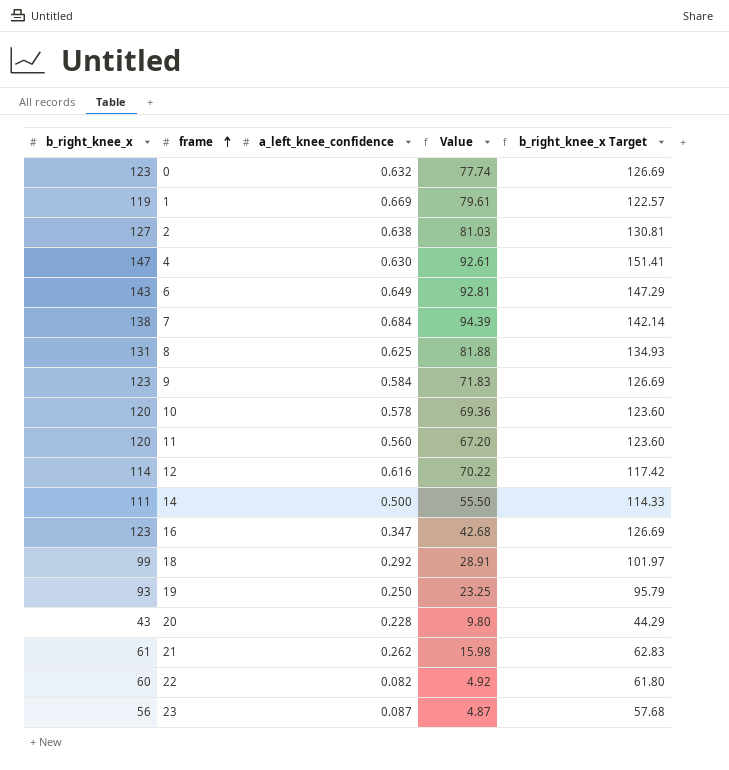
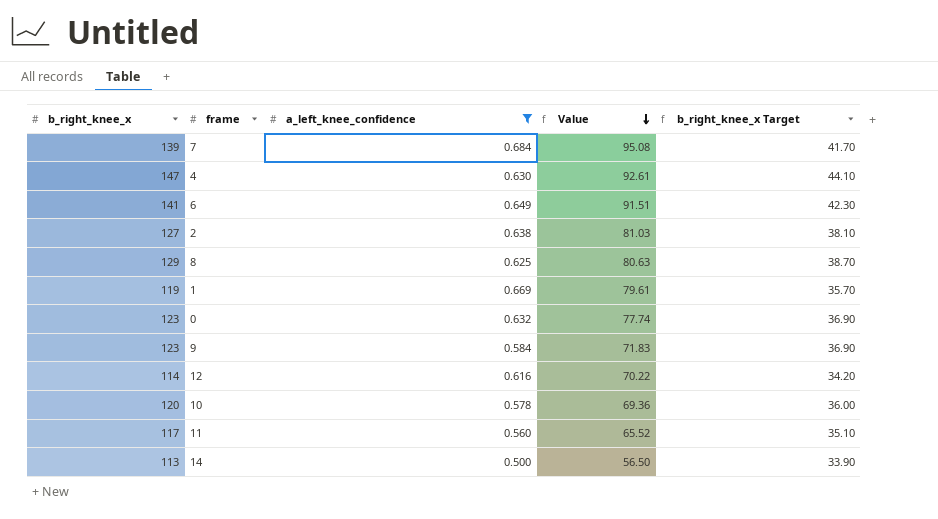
filter: none -> a_left_knee_confidence >= 0.500
row order: frame ascending -> Value descending
column b_right_knee_x Target | formula: [b_right_knee_x] * 1.03 -> [b_right_knee_x] * 0.3
7 | b_right_knee_x: 138 -> 139
7 | Value: 94.39 -> 95.08
6 | b_right_knee_x: 143 -> 141
6 | Value: 92.81 -> 91.51
8 | b_right_knee_x: 131 -> 129
8 | Value: 81.88 -> 80.63
11 | b_right_knee_x: 120 -> 117
11 | Value: 67.20 -> 65.52
14 | b_right_knee_x: 111 -> 113
14 | Value: 55.50 -> 56.50

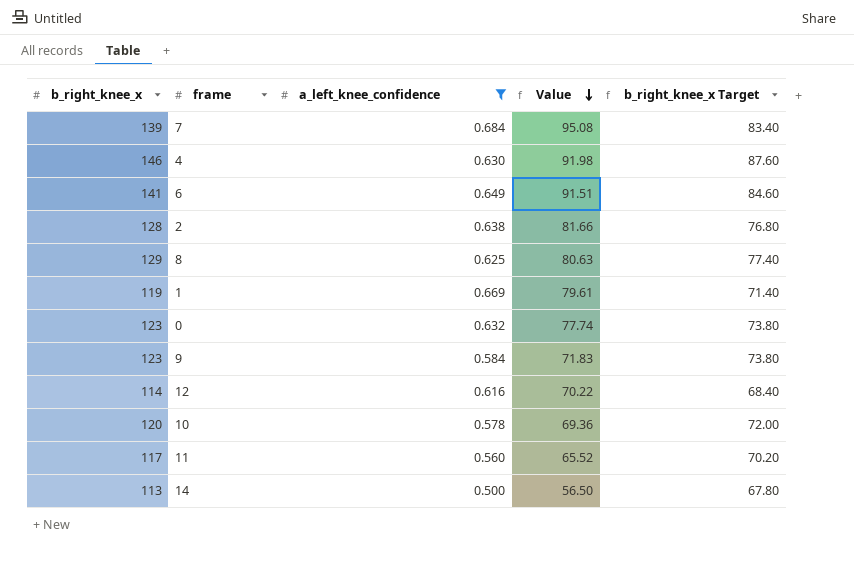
column b_right_knee_x Target | formula: [b_right_knee_x] * 0.3 -> [b_right_knee_x] * 0.6
4 | b_right_knee_x: 147 -> 146
4 | Value: 92.61 -> 91.98
2 | b_right_knee_x: 127 -> 128
2 | Value: 81.03 -> 81.66

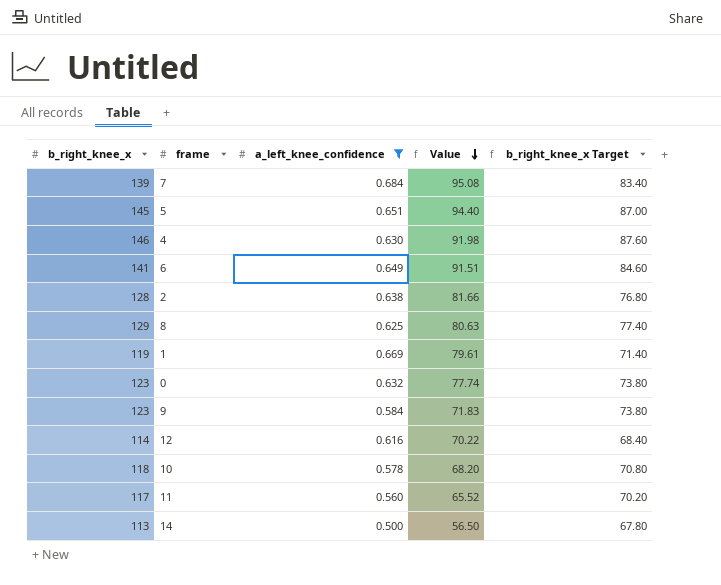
row 5: none -> 145 | 0.651 | 94.40 | 87.00
10 | b_right_knee_x: 120 -> 118
10 | Value: 69.36 -> 68.20
10 | b_right_knee_x Target: 72.00 -> 70.80

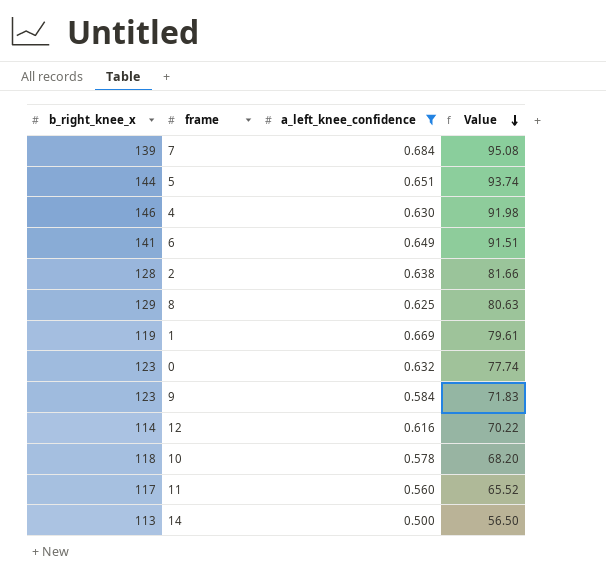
column b_right_knee_x Target | formula: [b_right_knee_x] * 0.6 -> none
5 | b_right_knee_x: 145 -> 144
5 | Value: 94.40 -> 93.74

